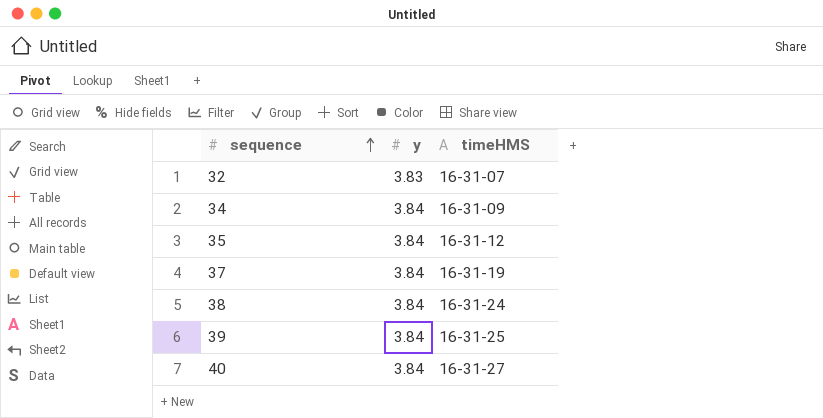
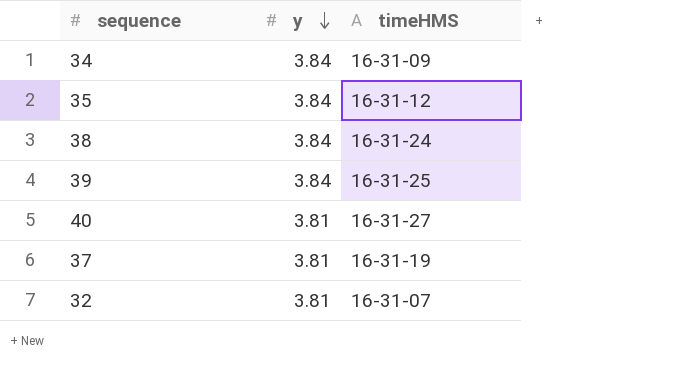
row order: sequence ascending -> y descending
40 | y: 3.84 -> 3.81
37 | y: 3.84 -> 3.81
32 | y: 3.83 -> 3.81

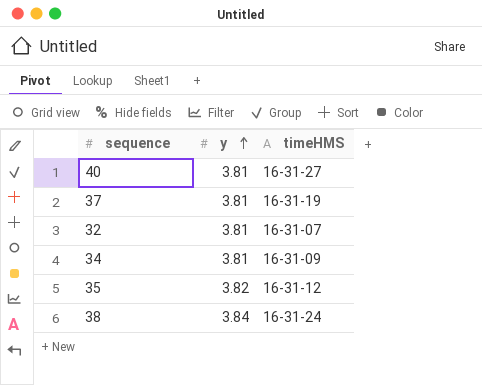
row order: y descending -> y ascending
row 39: 3.84 | 16-31-25 -> none
34 | y: 3.84 -> 3.81
35 | y: 3.84 -> 3.82

